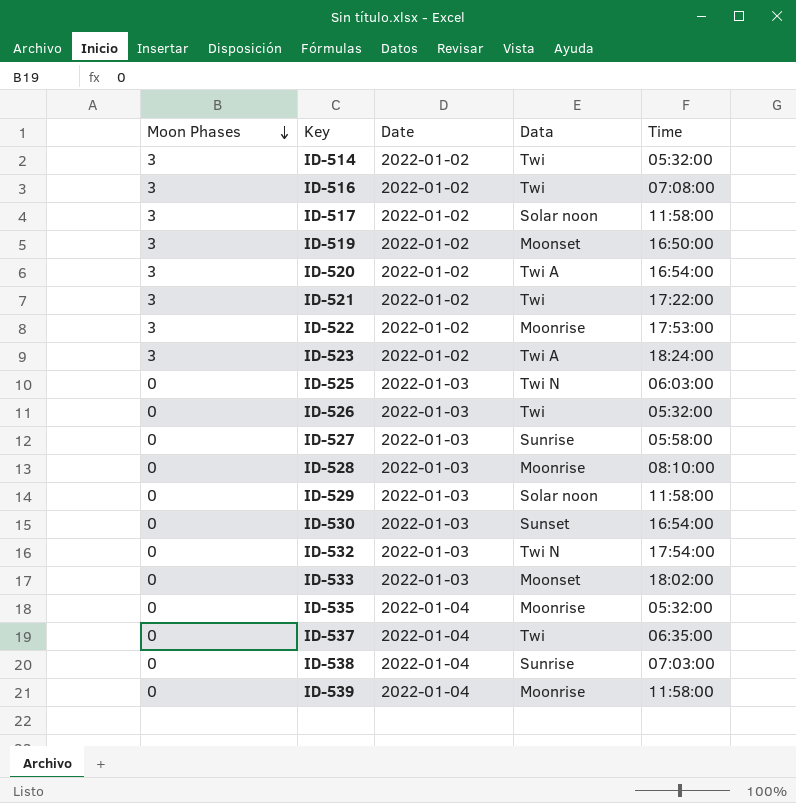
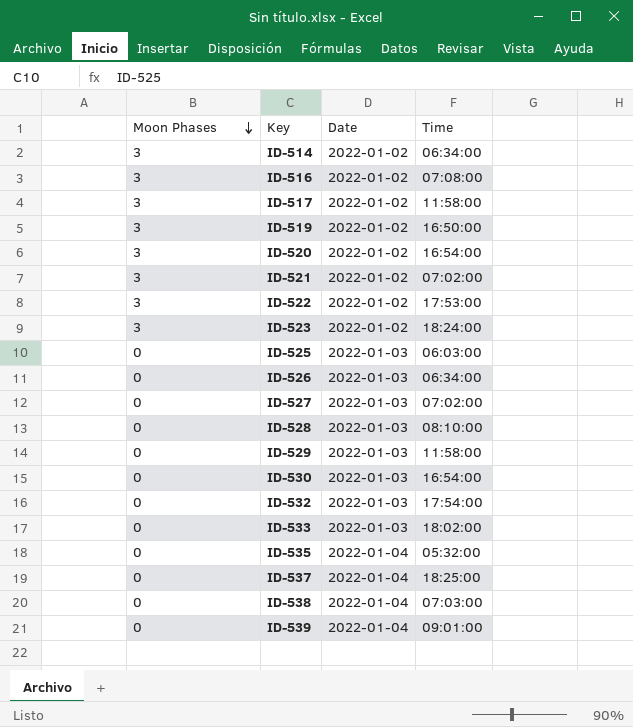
column Data | position: 4 -> none
ID-514 | Time: 05:32:00 -> 06:34:00
ID-521 | Time: 17:22:00 -> 07:02:00
ID-526 | Time: 05:32:00 -> 06:34:00
ID-527 | Time: 05:58:00 -> 07:02:00
ID-537 | Time: 06:35:00 -> 18:25:00
ID-539 | Time: 11:58:00 -> 09:01:00

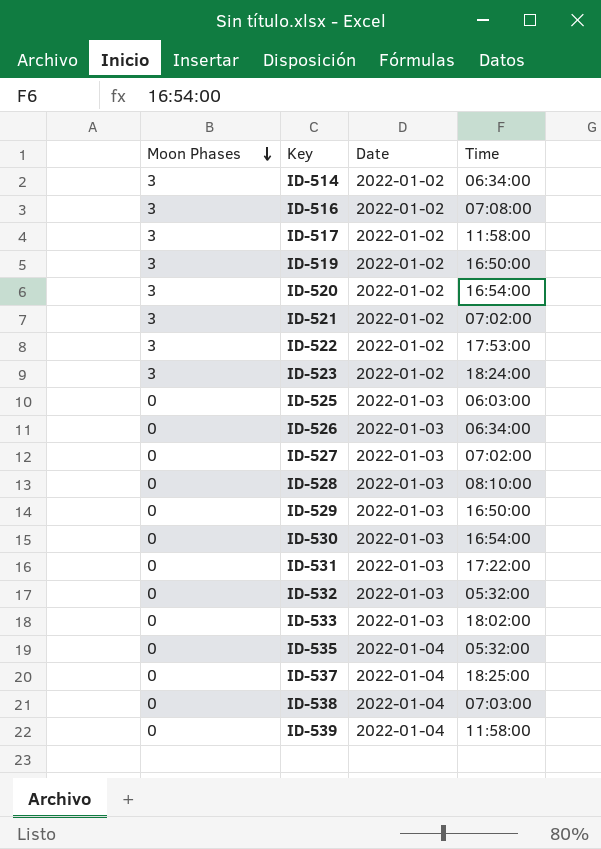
ID-529 | Time: 11:58:00 -> 16:50:00
row ID-531: none -> 0 | 2022-01-03 | 17:22:00
ID-532 | Time: 17:54:00 -> 05:32:00
ID-539 | Time: 09:01:00 -> 11:58:00

